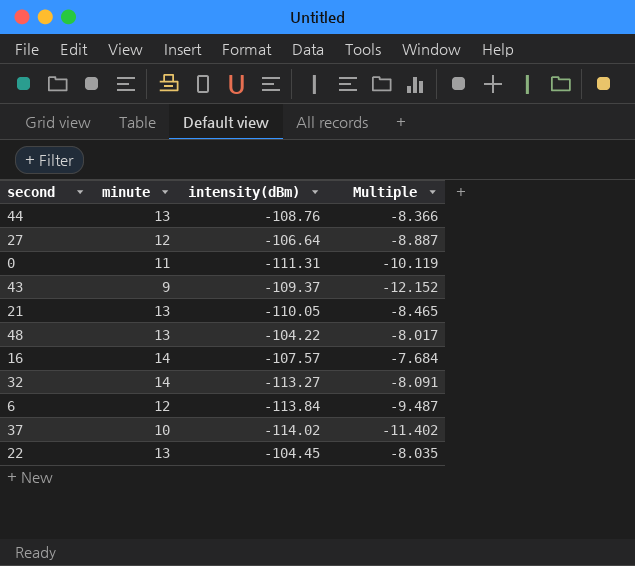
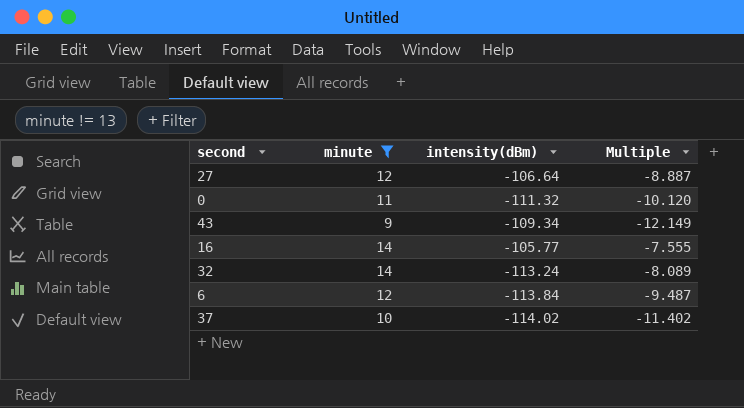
filter: none -> minute != 13
0 | intensity(dBm): -111.31 -> -111.32
0 | Multiple: -10.119 -> -10.120
43 | intensity(dBm): -109.37 -> -109.34
43 | Multiple: -12.152 -> -12.149
16 | intensity(dBm): -107.57 -> -105.77
16 | Multiple: -7.684 -> -7.555
32 | intensity(dBm): -113.27 -> -113.24
32 | Multiple: -8.091 -> -8.089

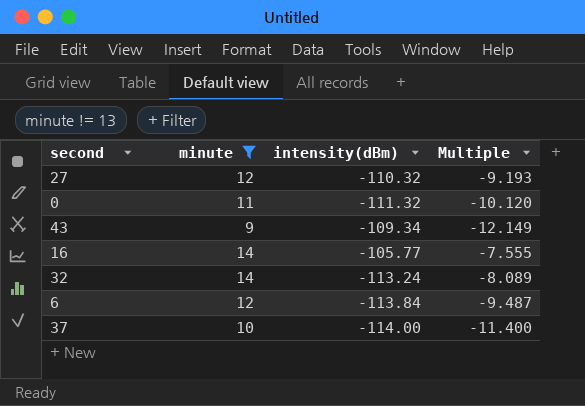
27 | intensity(dBm): -106.64 -> -110.32
27 | Multiple: -8.887 -> -9.193
37 | intensity(dBm): -114.02 -> -114.00
37 | Multiple: -11.402 -> -11.400

